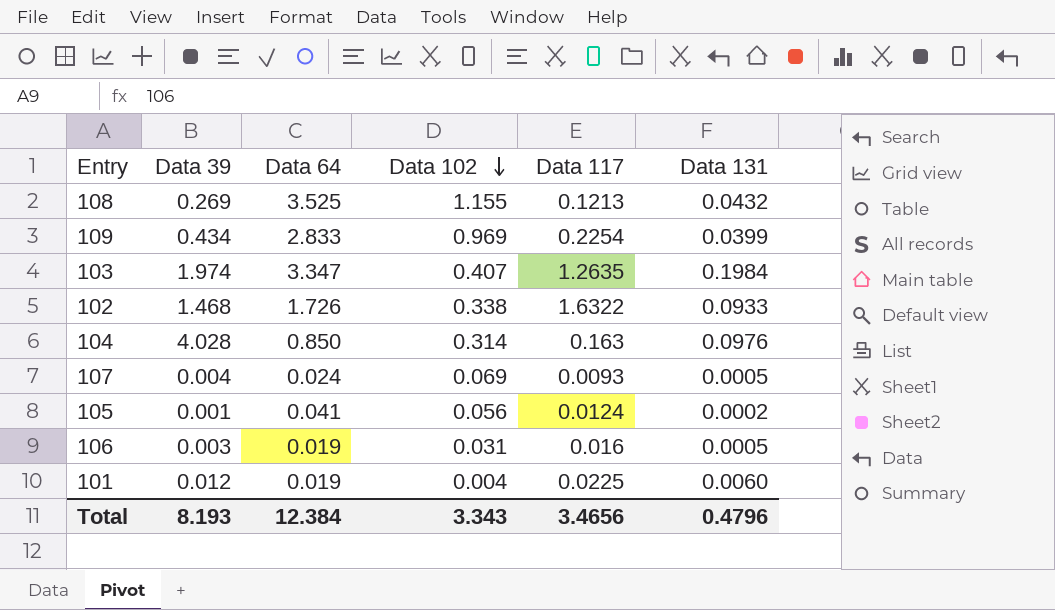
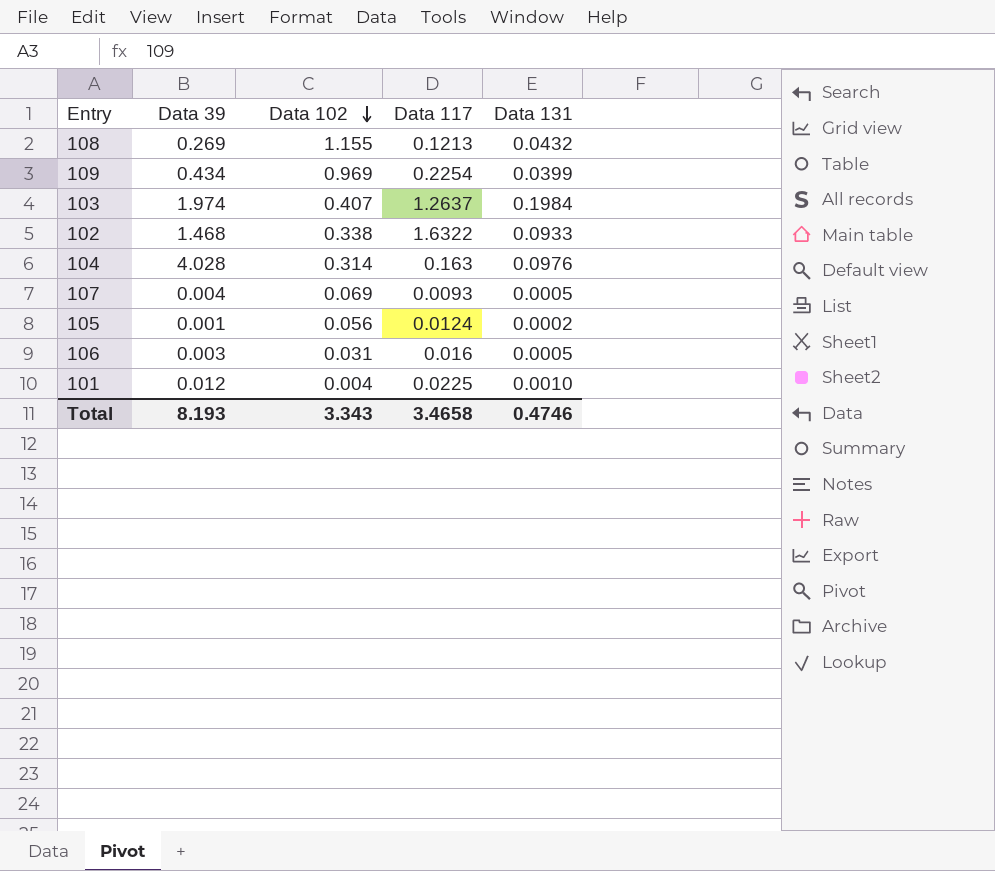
column Data 64 | position: 3 -> none
103 | Data 117: 1.2635 -> 1.2637
101 | Data 131: 0.0060 -> 0.0010
Total | Data 117: 3.4656 -> 3.4658
Total | Data 131: 0.4796 -> 0.4746

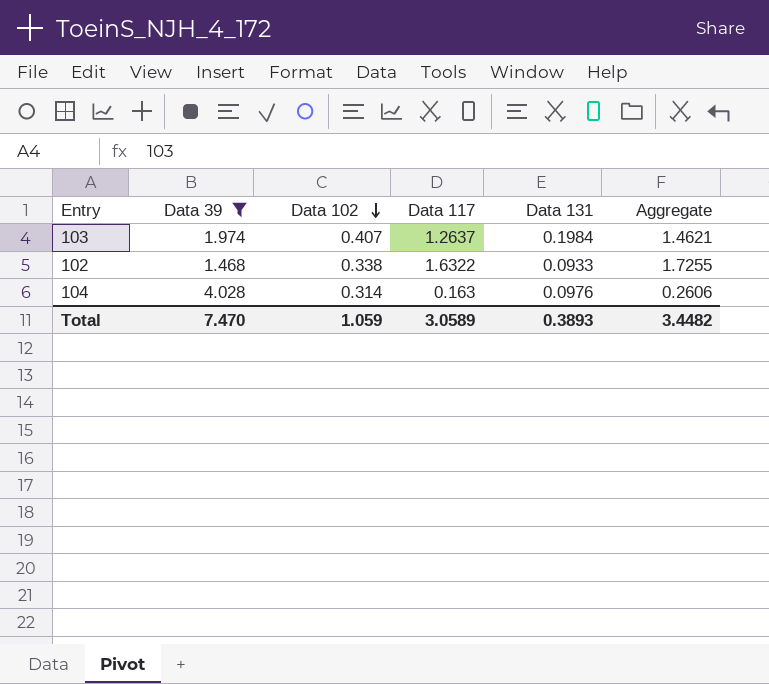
filter: none -> Data 39 >= 1.468
column Aggregate | formula: none -> [Data 117] + [Data 131]
Total | Data 39: 8.193 -> 7.470
Total | Data 102: 3.343 -> 1.059
Total | Data 117: 3.4658 -> 3.0589
Total | Data 131: 0.4746 -> 0.3893

